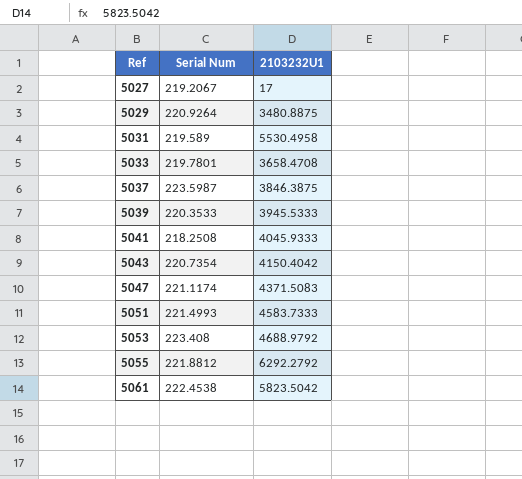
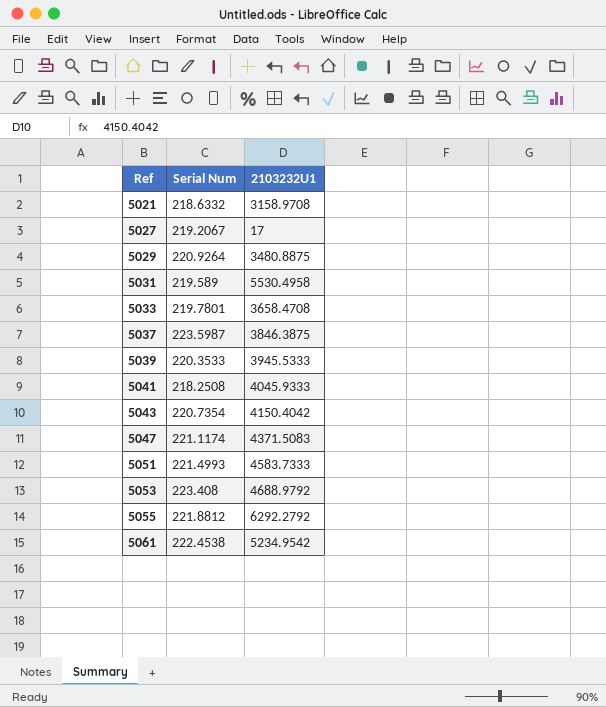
row 5021: none -> 218.6332 | 3158.9708
5061 | 2103232U1: 5823.5042 -> 5234.9542

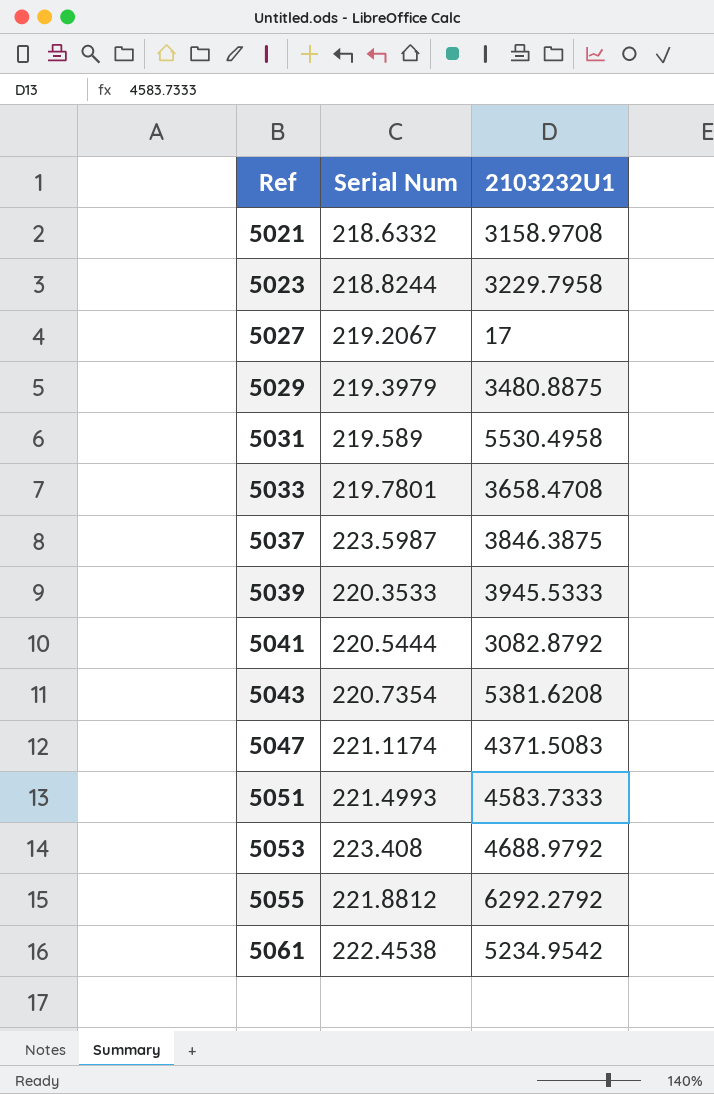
row 5023: none -> 218.8244 | 3229.7958
5029 | Serial Num: 220.9264 -> 219.3979
5041 | Serial Num: 218.2508 -> 220.5444
5041 | 2103232U1: 4045.9333 -> 3082.8792
5043 | 2103232U1: 4150.4042 -> 5381.6208

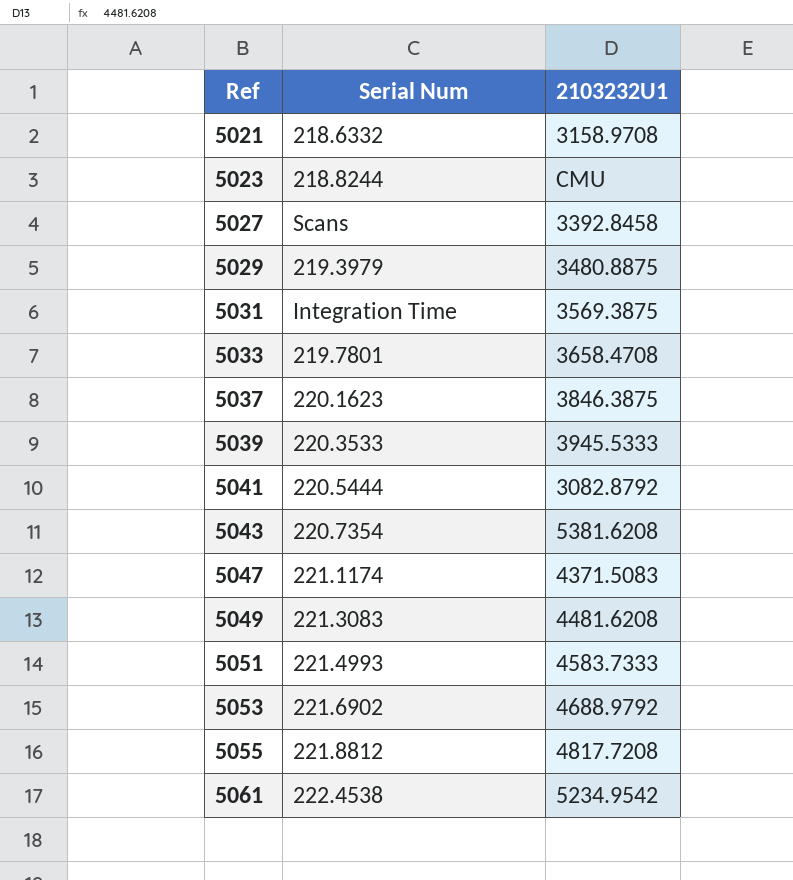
5023 | 2103232U1: 3229.7958 -> CMU
5027 | Serial Num: 219.2067 -> Scans
5027 | 2103232U1: 17 -> 3392.8458
5031 | Serial Num: 219.589 -> Integration Time
5031 | 2103232U1: 5530.4958 -> 3569.3875
5037 | Serial Num: 223.5987 -> 220.1623
row 5049: none -> 221.3083 | 4481.6208
5053 | Serial Num: 223.408 -> 221.6902
5055 | 2103232U1: 6292.2792 -> 4817.7208

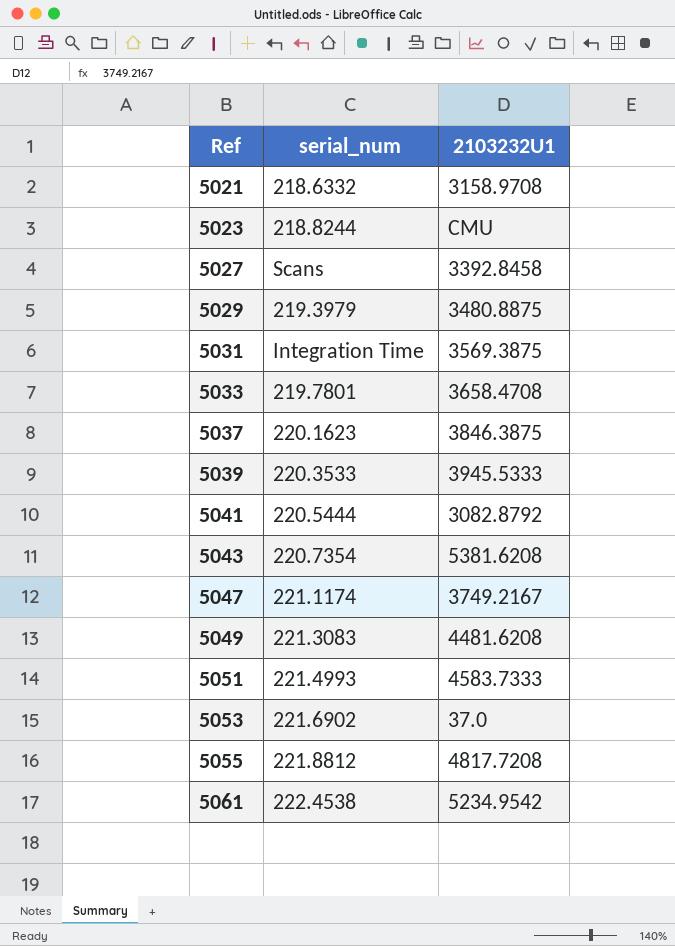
column name: Serial Num -> serial_num
5047 | 2103232U1: 4371.5083 -> 3749.2167
5053 | 2103232U1: 4688.9792 -> 37.0

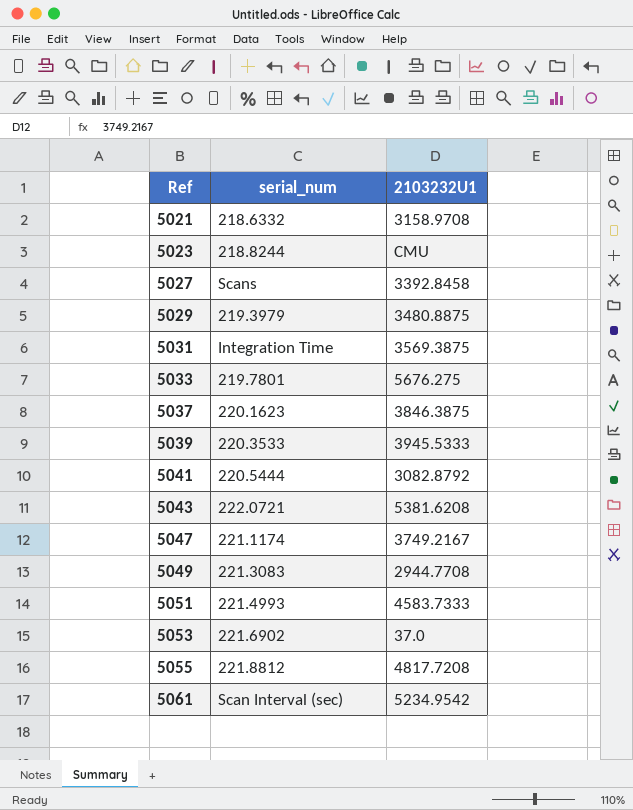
5033 | 2103232U1: 3658.4708 -> 5676.275
5043 | serial_num: 220.7354 -> 222.0721
5049 | 2103232U1: 4481.6208 -> 2944.7708
5061 | serial_num: 222.4538 -> Scan Interval (sec)

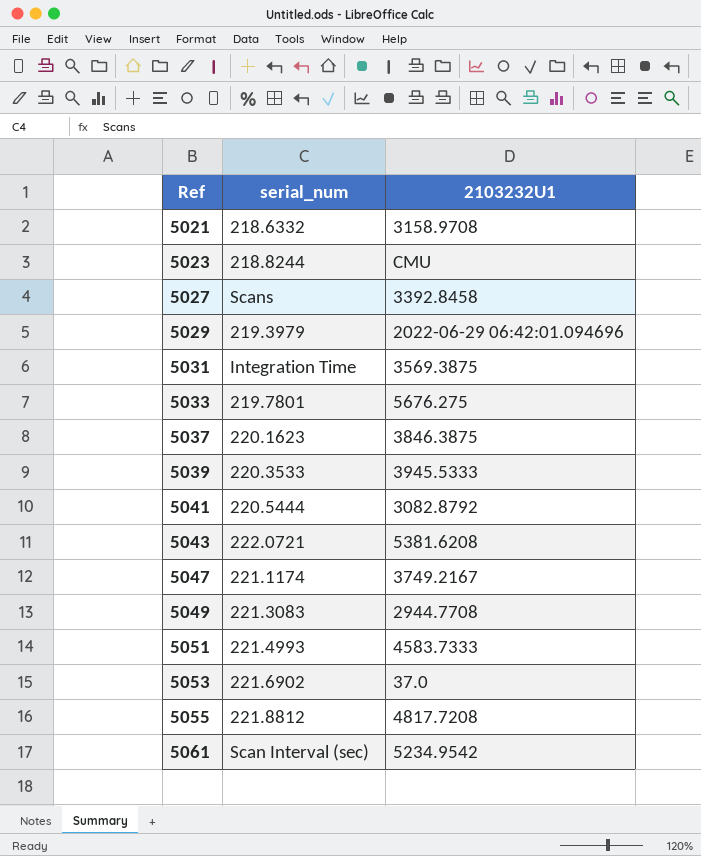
5029 | 2103232U1: 3480.8875 -> 2022-06-29 06:42:01.094696

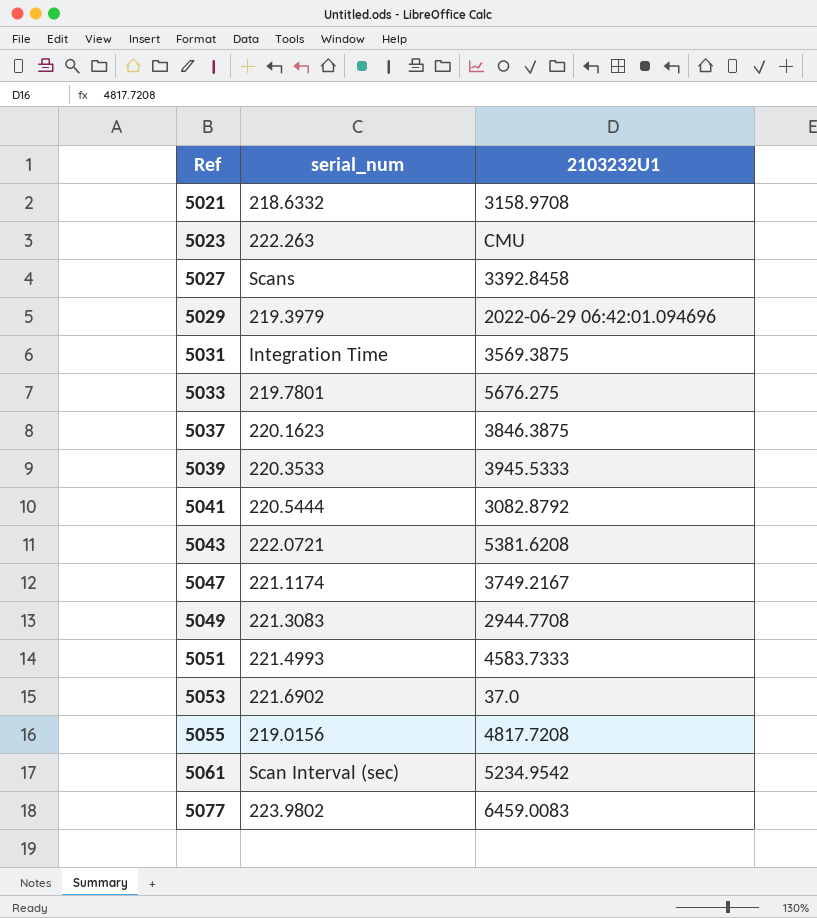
5023 | serial_num: 218.8244 -> 222.263
5055 | serial_num: 221.8812 -> 219.0156
row 5077: none -> 223.9802 | 6459.0083

